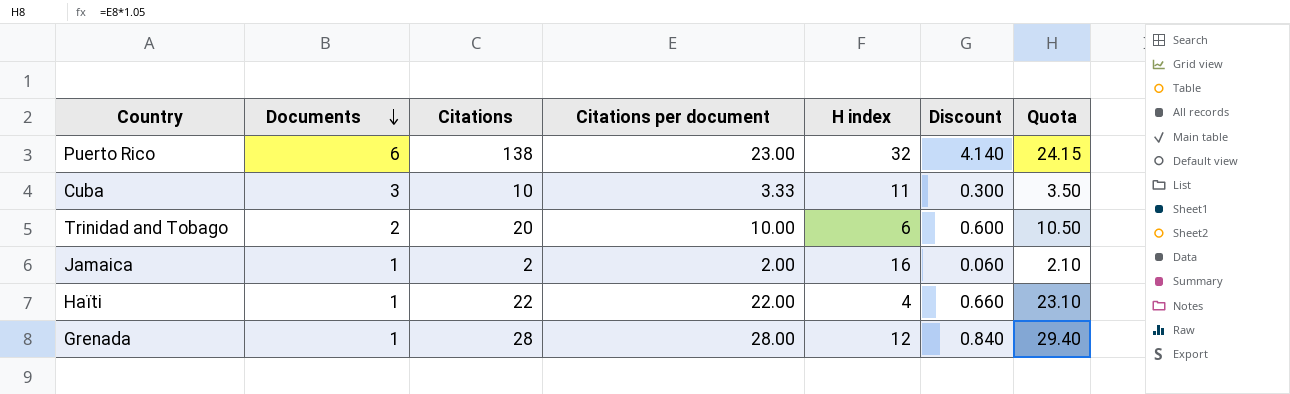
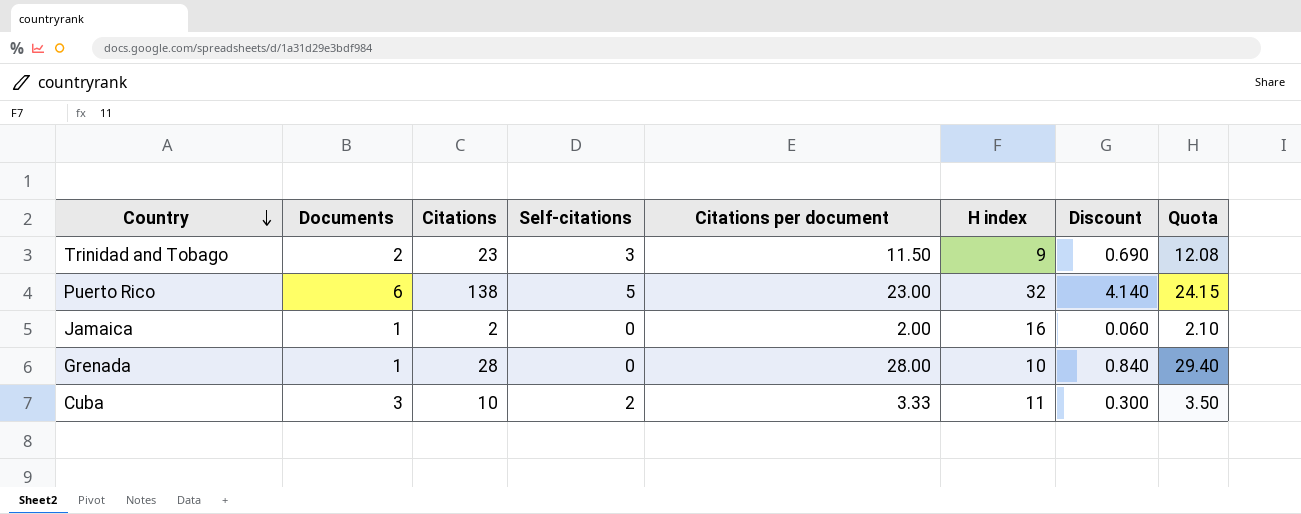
row order: Documents descending -> Country descending
column Self-citations | position: none -> 4
row Haïti: 1 | 22 | 22.00 | 4 | 0.660 | 23.10 -> none
Trinidad and Tobago | Citations: 20 -> 23
Trinidad and Tobago | Citations per document: 10.00 -> 11.50
Trinidad and Tobago | H index: 6 -> 9
Trinidad and Tobago | Discount: 0.600 -> 0.690
Trinidad and Tobago | Quota: 10.50 -> 12.08
Grenada | H index: 12 -> 10

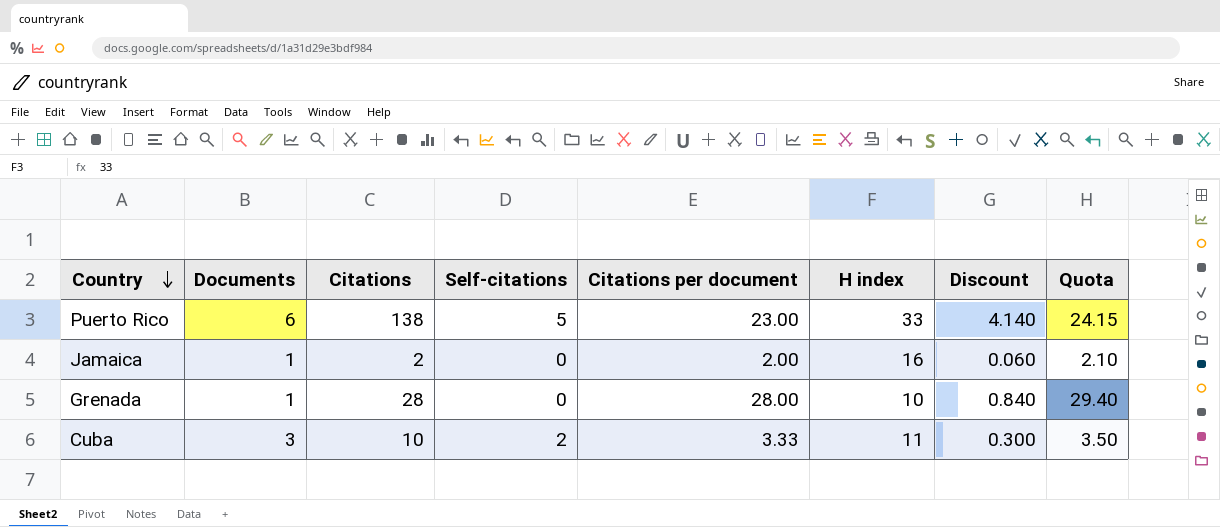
row Trinidad and Tobago: 2 | 23 | 3 | 11.50 | 9 | 0.690 | 12.08 -> none
Puerto Rico | H index: 32 -> 33

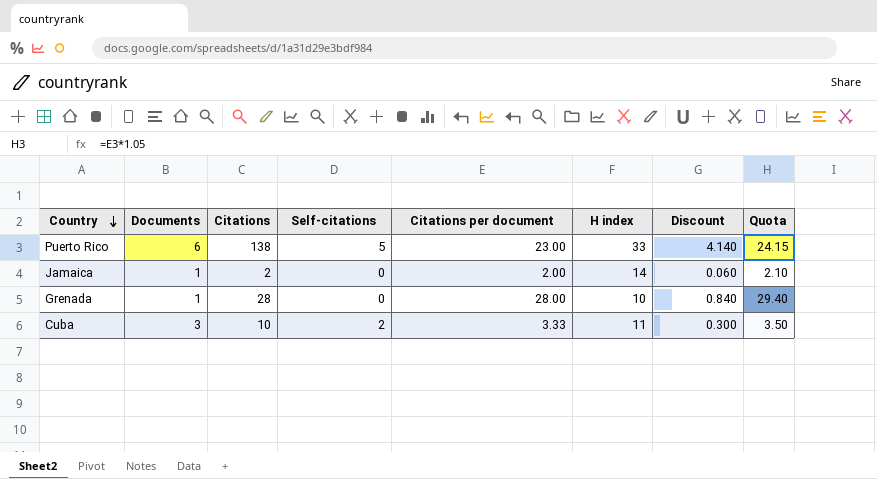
Jamaica | H index: 16 -> 14

